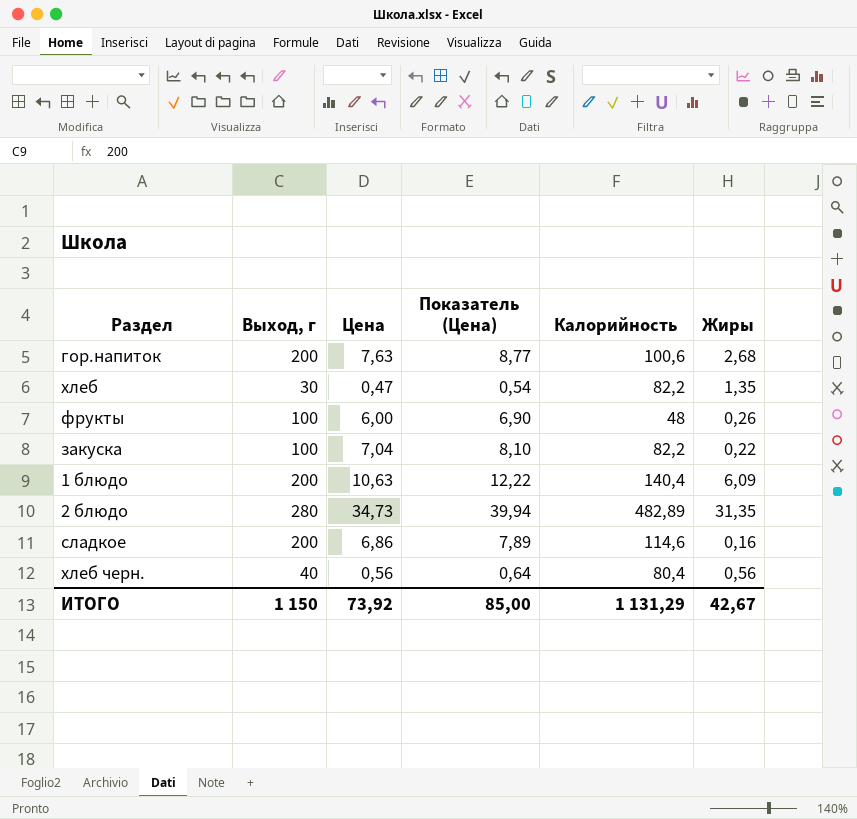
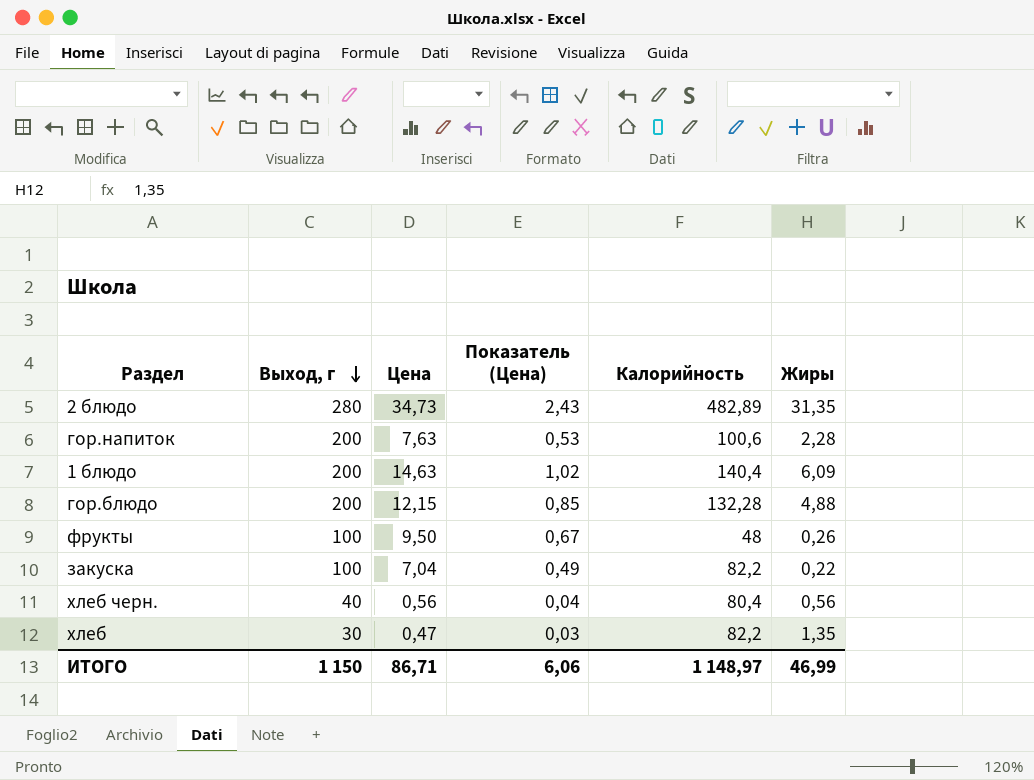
row order: none -> Выход, г descending
column Показатель (Цена) | formula: [Цена] * 1,15 -> [Цена] * 0,07
row сладкое: 200 | 6,86 | 7,89 | 114,6 | 0,16 -> none
гор.напиток | Жиры: 2,68 -> 2,28
1 блюдо | Цена: 10,63 -> 14,63
row гор.блюдо: none -> 200 | 12,15 | 0,85 | 132,28 | 4,88
фрукты | Цена: 6,00 -> 9,50
ИТОГО | Цена: 73,92 -> 86,71
ИТОГО | Показатель (Цена): 85,00 -> 6,06
ИТОГО | Калорийность: 1 131,29 -> 1 148,97
ИТОГО | Жиры: 42,67 -> 46,99

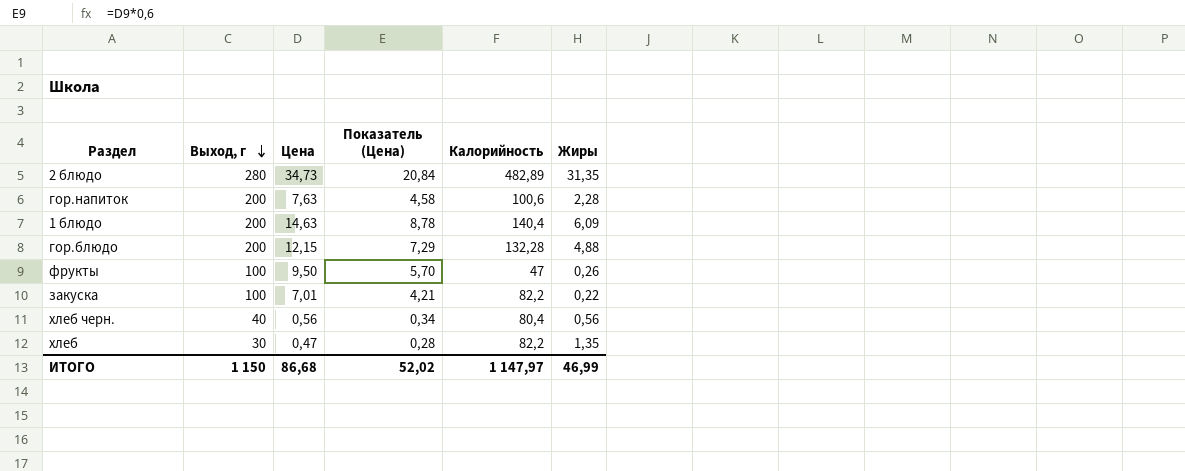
column Показатель (Цена) | formula: [Цена] * 0,07 -> [Цена] * 0,6
фрукты | Калорийность: 48 -> 47
закуска | Цена: 7,04 -> 7,01
ИТОГО | Цена: 86,71 -> 86,68
ИТОГО | Показатель (Цена): 6,06 -> 52,02
ИТОГО | Калорийность: 1 148,97 -> 1 147,97

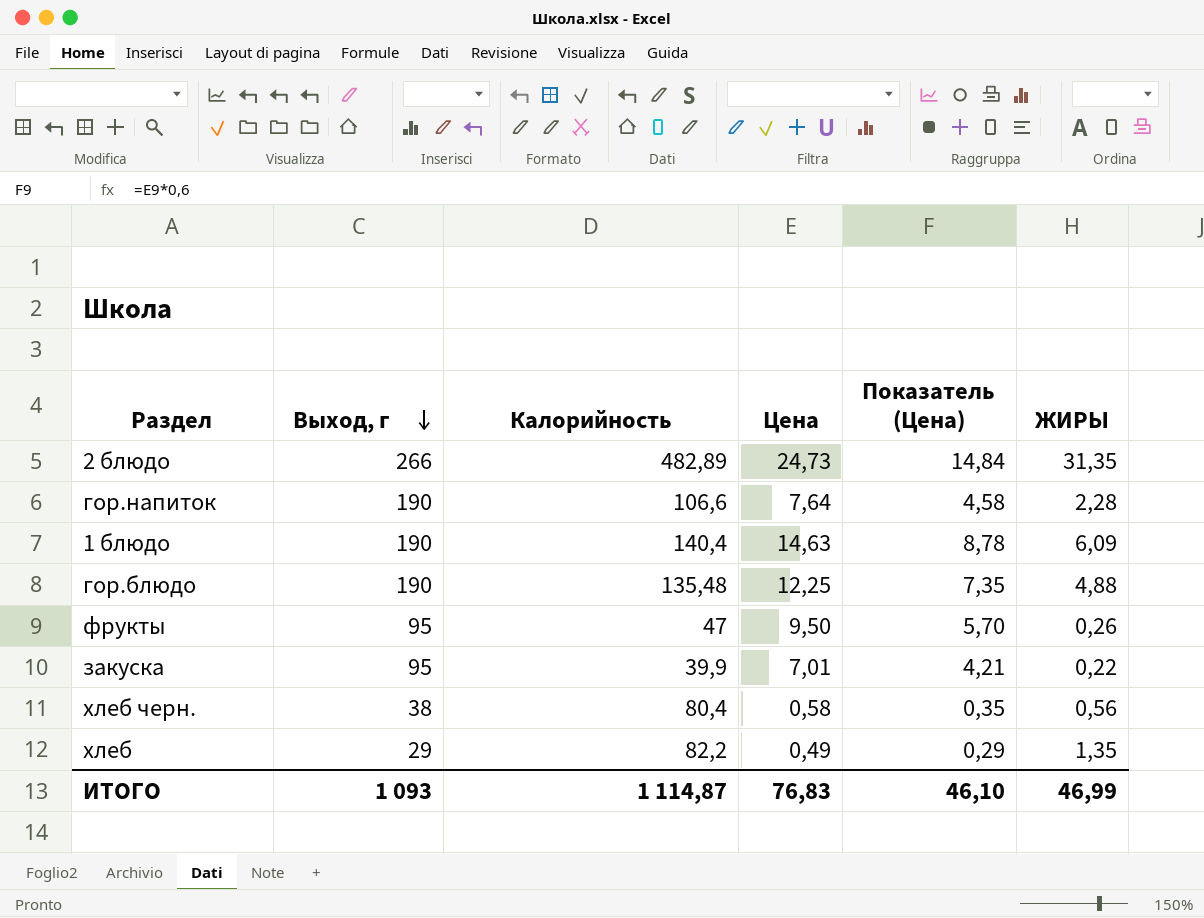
column Калорийность | position: 5 -> 3
column name: Жиры -> ЖИРЫ
2 блюдо | Выход, г: 280 -> 266
2 блюдо | Цена: 34,73 -> 24,73
2 блюдо | Показатель (Цена): 20,84 -> 14,84
гор.напиток | Выход, г: 200 -> 190
гор.напиток | Калорийность: 100,6 -> 106,6
гор.напиток | Цена: 7,63 -> 7,64
1 блюдо | Выход, г: 200 -> 190
гор.блюдо | Выход, г: 200 -> 190
гор.блюдо | Калорийность: 132,28 -> 135,48
гор.блюдо | Цена: 12,15 -> 12,25
гор.блюдо | Показатель (Цена): 7,29 -> 7,35
фрукты | Выход, г: 100 -> 95
закуска | Выход, г: 100 -> 95
закуска | Калорийность: 82,2 -> 39,9
хлеб черн. | Выход, г: 40 -> 38
хлеб черн. | Цена: 0,56 -> 0,58
хлеб черн. | Показатель (Цена): 0,34 -> 0,35
хлеб | Выход, г: 30 -> 29
хлеб | Цена: 0,47 -> 0,49
хлеб | Показатель (Цена): 0,28 -> 0,29
ИТОГО | Выход, г: 1 150 -> 1 093
ИТОГО | Калорийность: 1 147,97 -> 1 114,87
ИТОГО | Цена: 86,68 -> 76,83
ИТОГО | Показатель (Цена): 52,02 -> 46,10

